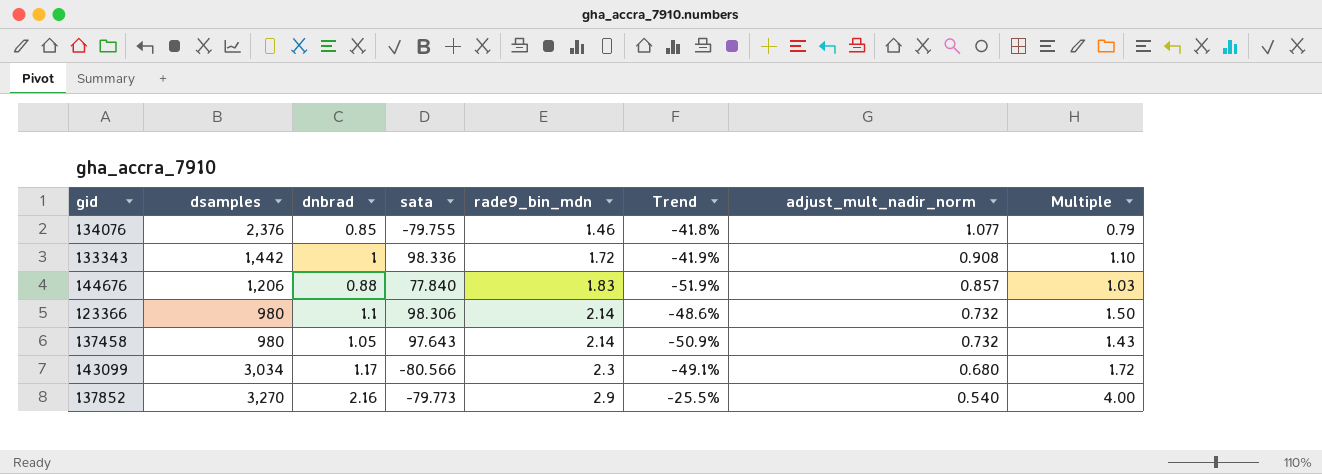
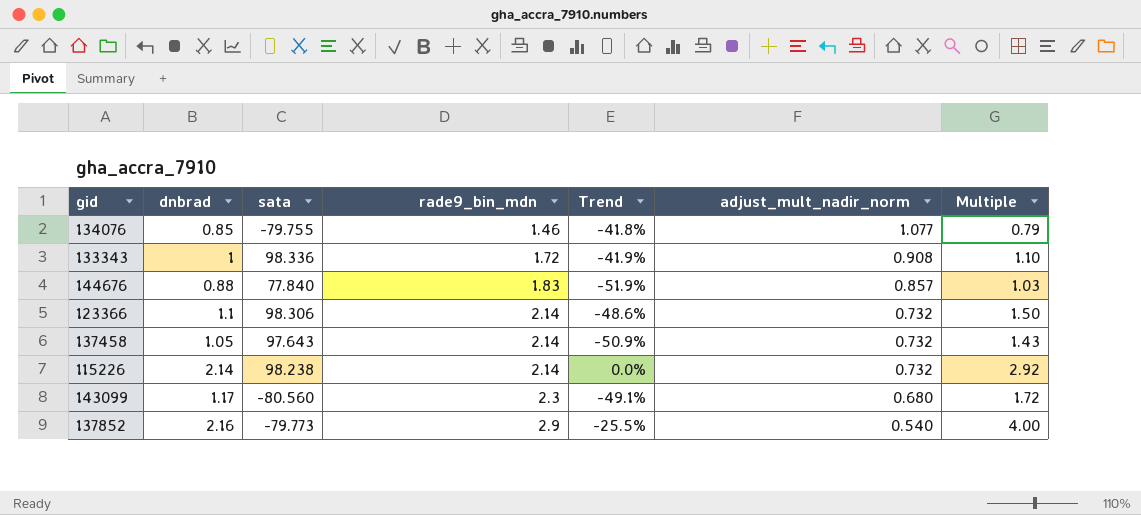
column dsamples | position: 2 -> none
row 115226: none -> 2.14 | 98.238 | 2.14 | 0.0% | 0.732 | 2.92
143099 | sata: -80.566 -> -80.560

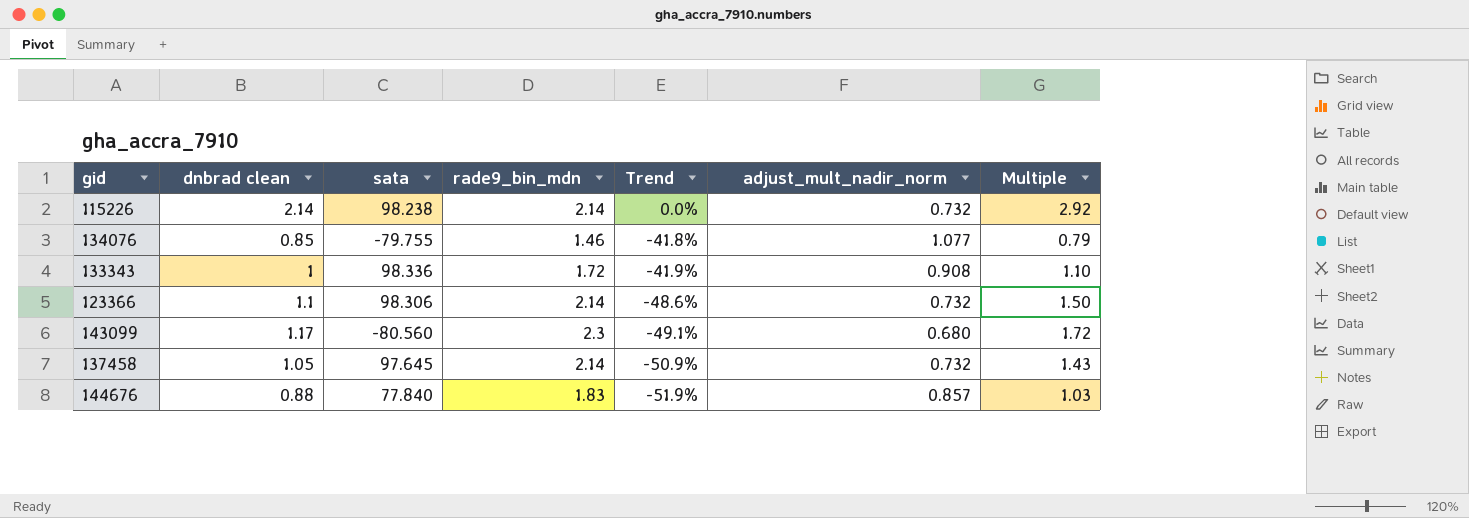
row order: rade9_bin_mdn ascending -> Trend descending
column name: dnbrad -> dnbrad clean
row 137852: 2.16 | -79.773 | 2.9 | -25.5% | 0.540 | 4.00 -> none
137458 | sata: 97.643 -> 97.645

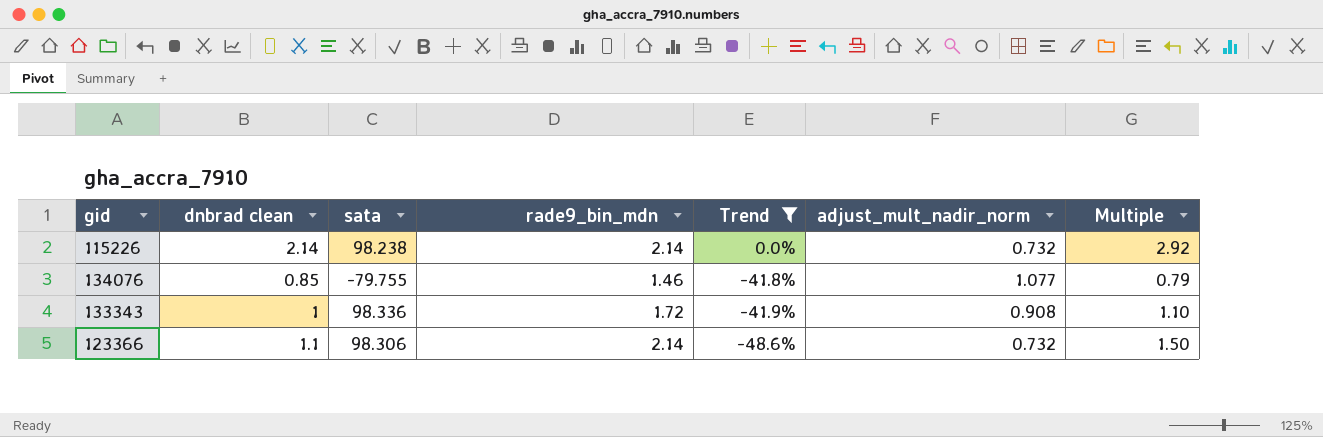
filter: none -> Trend >= -48.6%

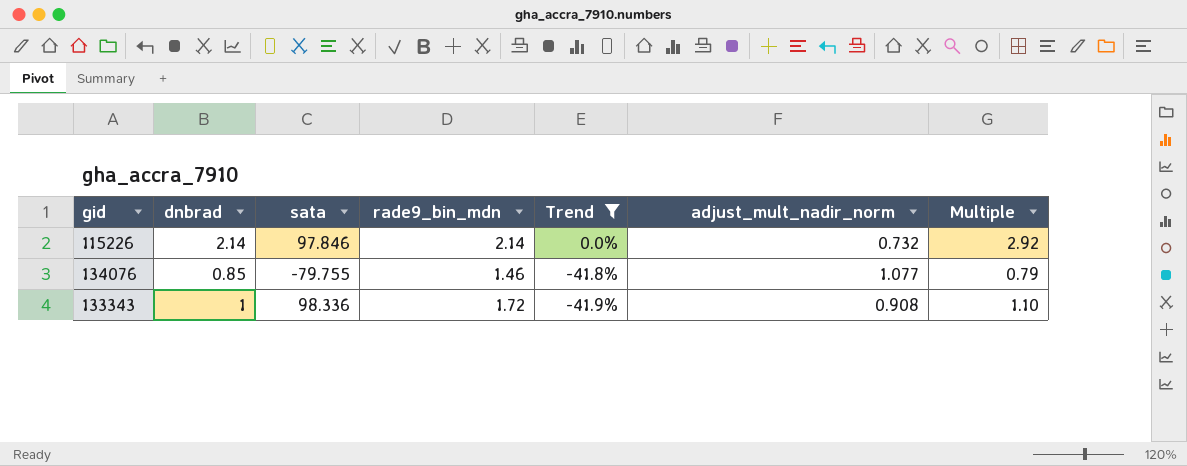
column name: dnbrad clean -> dnbrad
row 123366: 1.1 | 98.306 | 2.14 | -48.6% | 0.732 | 1.50 -> none
115226 | sata: 98.238 -> 97.846

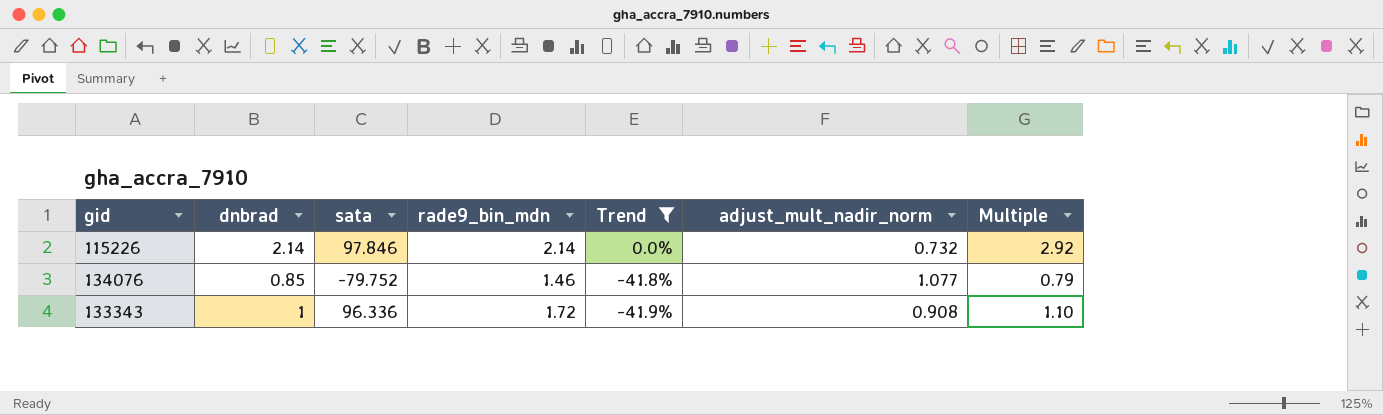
134076 | sata: -79.755 -> -79.752
133343 | sata: 98.336 -> 96.336

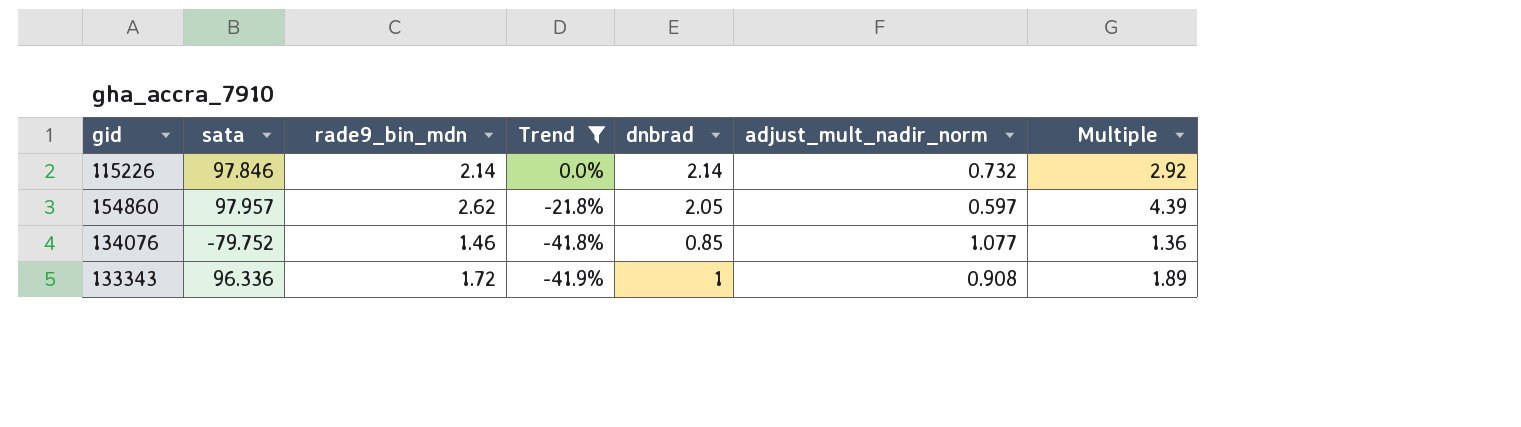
column dnbrad | position: 2 -> 5
column Multiple | formula: [dnbrad] / [adjust_mult_nadir_norm] -> [rade9_bin_mdn] / [adjust_mult_nadir_norm]
row 154860: none -> 97.957 | 2.62 | -21.8% | 2.05 | 0.597 | 4.39

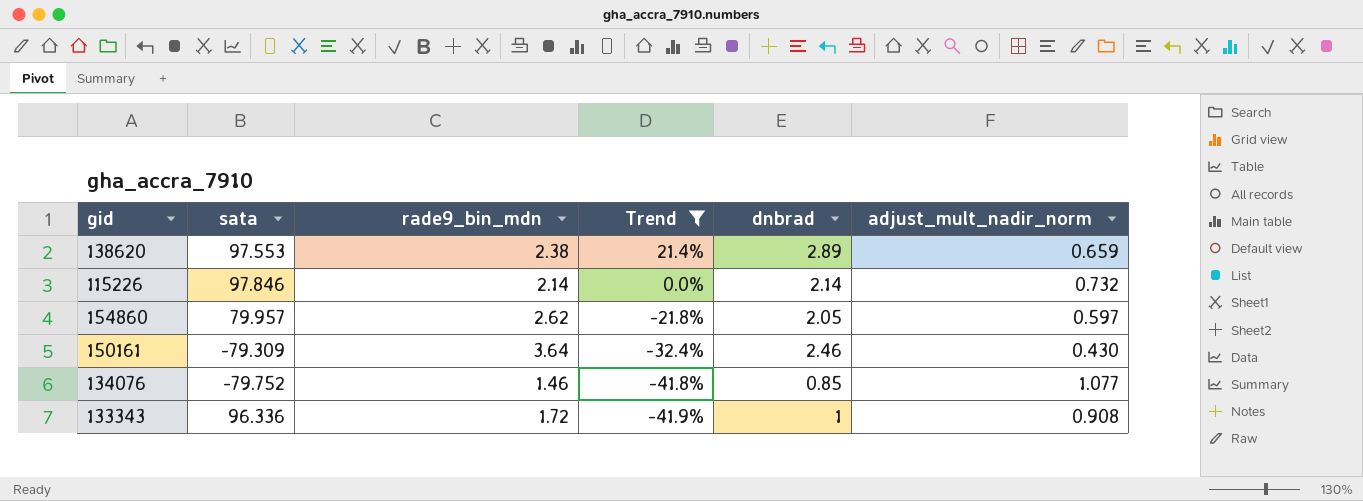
column Multiple | formula: [rade9_bin_mdn] / [adjust_mult_nadir_norm] -> none
row 138620: none -> 97.553 | 2.38 | 21.4% | 2.89 | 0.659
154860 | sata: 97.957 -> 79.957
row 150161: none -> -79.309 | 3.64 | -32.4% | 2.46 | 0.430

